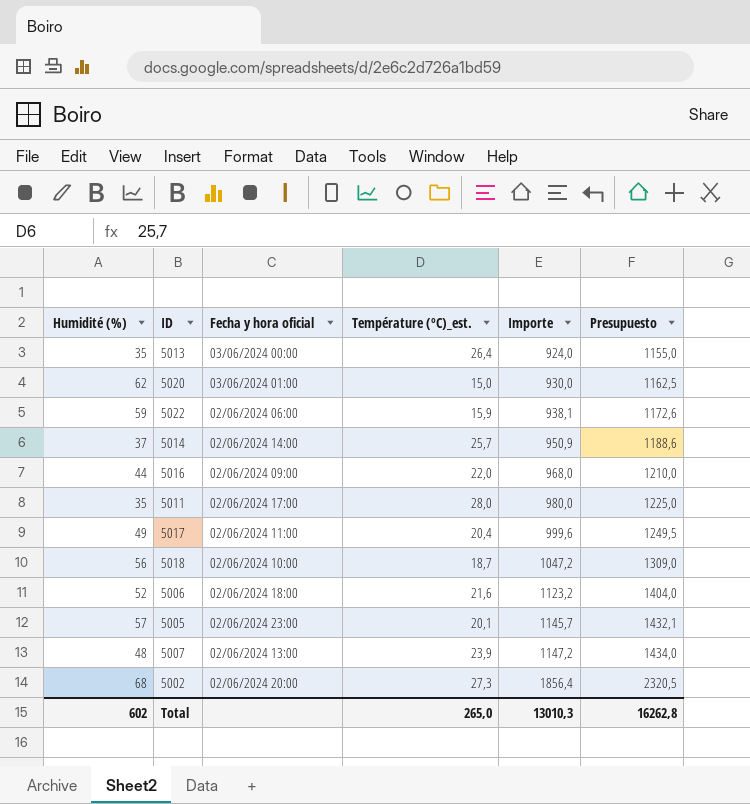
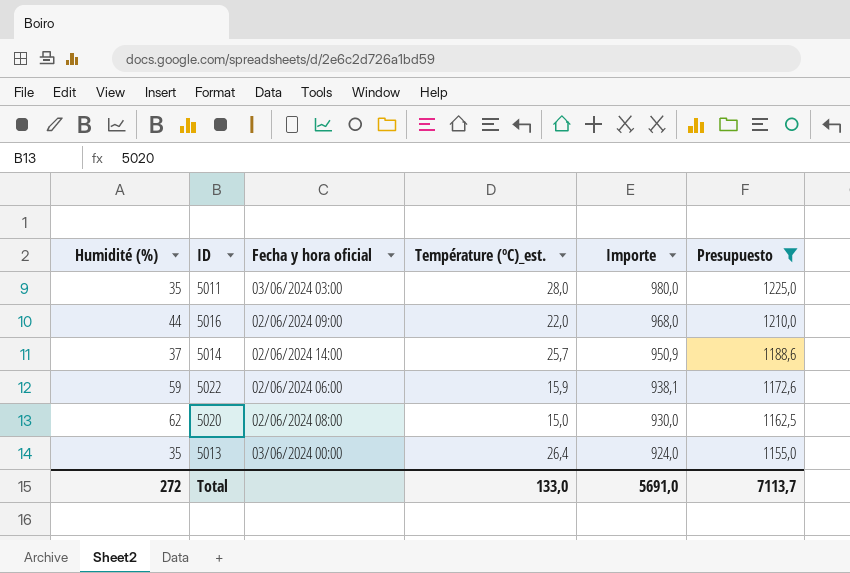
filter: none -> Presupuesto <= 1225,0
row order: Importe ascending -> Importe descending
5011 | Fecha y hora oficial: 02/06/2024 17:00 -> 03/06/2024 03:00
5020 | Fecha y hora oficial: 03/06/2024 01:00 -> 02/06/2024 08:00
Total | Humidité (%): 602 -> 272
Total | Température (ºC)_est.: 265,0 -> 133,0
Total | Importe: 13010,3 -> 5691,0
Total | Presupuesto: 16262,8 -> 7113,7

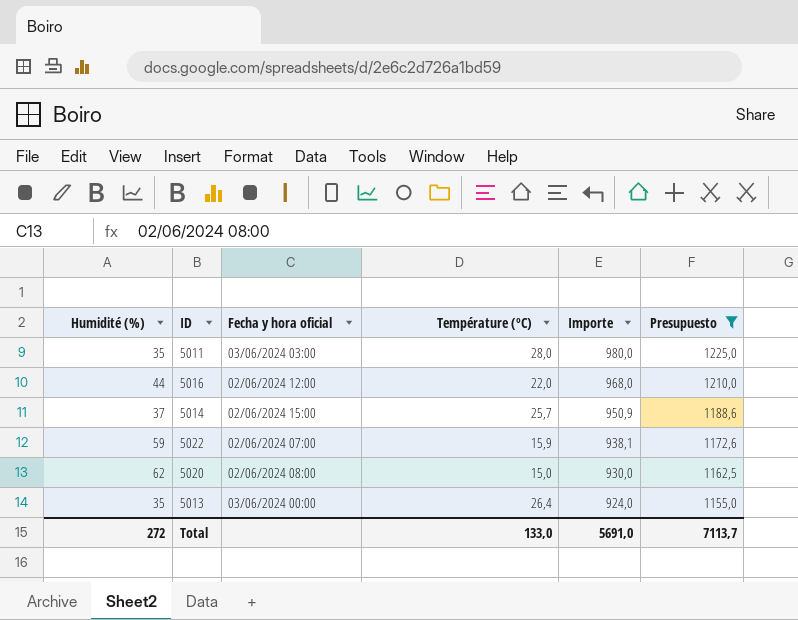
column name: Température (ºC)_est. -> Température (ºC)
5016 | Fecha y hora oficial: 02/06/2024 09:00 -> 02/06/2024 12:00
5014 | Fecha y hora oficial: 02/06/2024 14:00 -> 02/06/2024 15:00
5022 | Fecha y hora oficial: 02/06/2024 06:00 -> 02/06/2024 07:00

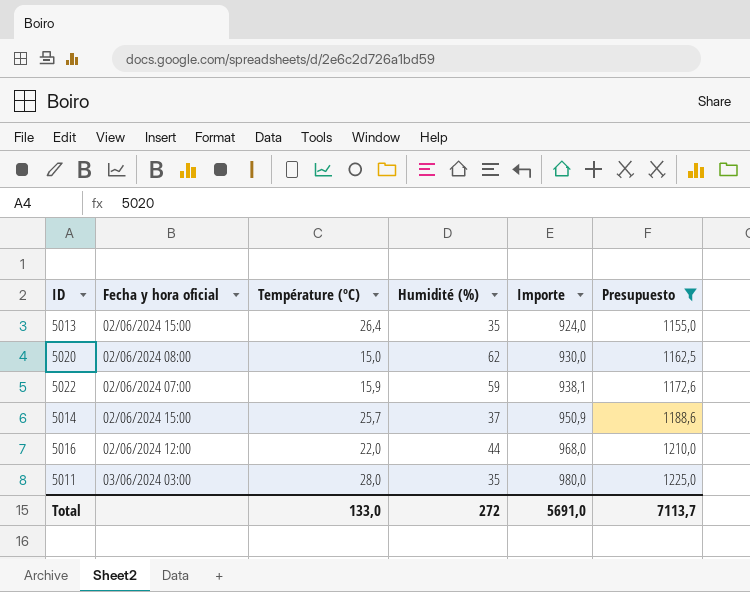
row order: Importe descending -> Importe ascending
column Humidité (%) | position: 1 -> 4
5013 | Fecha y hora oficial: 03/06/2024 00:00 -> 02/06/2024 15:00

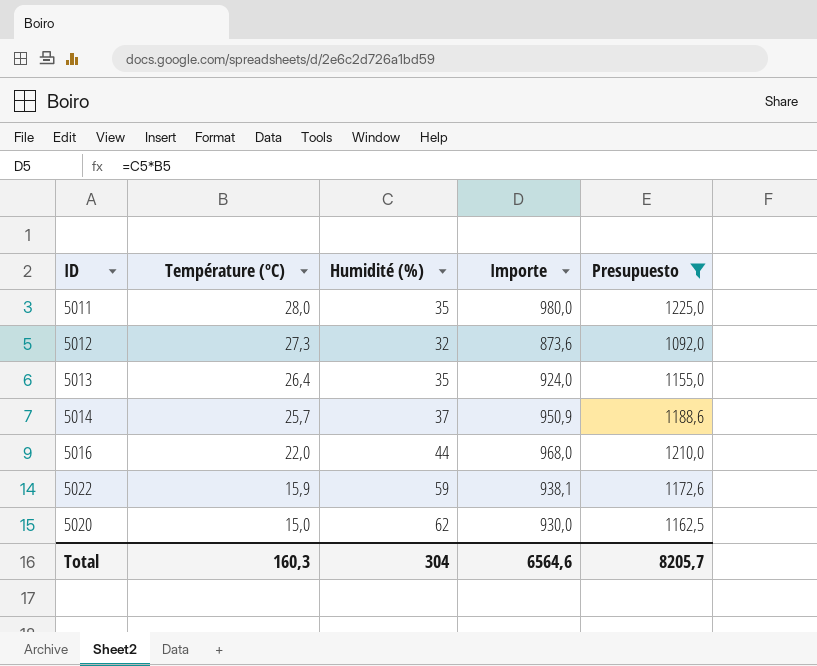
row order: Importe ascending -> Température (ºC) descending
column Fecha y hora oficial | position: 2 -> none
row 5012: none -> 27,3 | 32 | 873,6 | 1092,0
Total | Température (ºC): 133,0 -> 160,3
Total | Humidité (%): 272 -> 304
Total | Importe: 5691,0 -> 6564,6
Total | Presupuesto: 7113,7 -> 8205,7

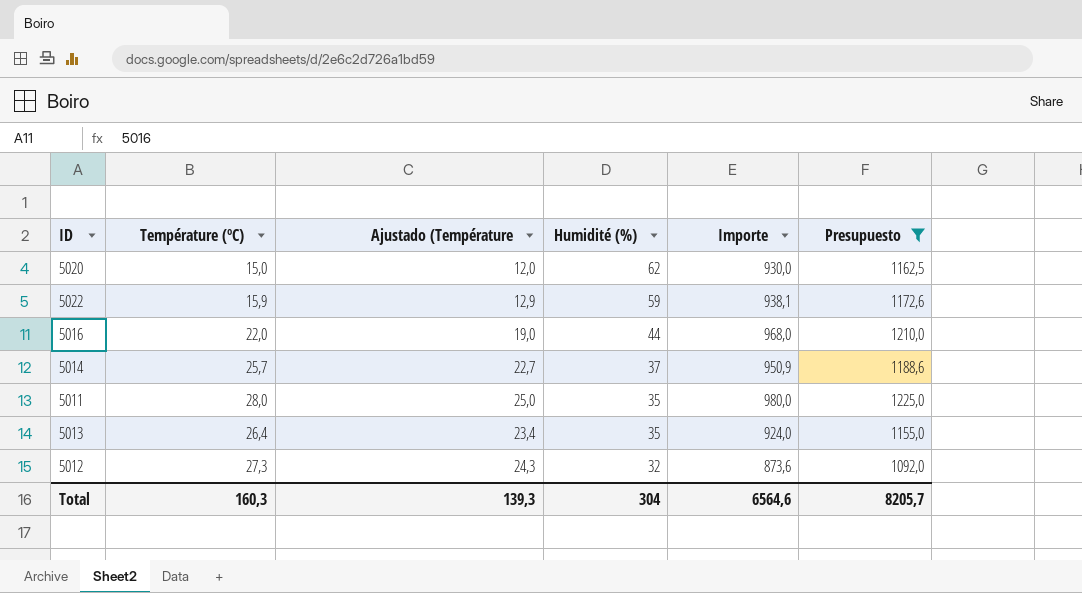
row order: Température (ºC) descending -> Humidité (%) descending
column Ajustado (Température | formula: none -> [Température (ºC)] - 3

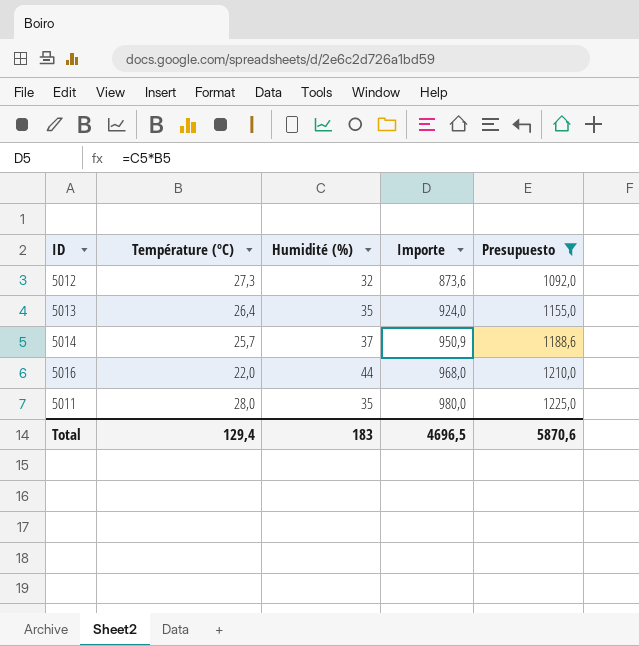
row order: Humidité (%) descending -> Importe ascending
column Ajustado (Température | formula: [Température (ºC)] - 3 -> none
row 5020: 15,0 | 12,0 | 62 | 930,0 | 1162,5 -> none
row 5022: 15,9 | 12,9 | 59 | 938,1 | 1172,6 -> none
Total | Température (ºC): 160,3 -> 129,4
Total | Humidité (%): 304 -> 183
Total | Importe: 6564,6 -> 4696,5
Total | Presupuesto: 8205,7 -> 5870,6

